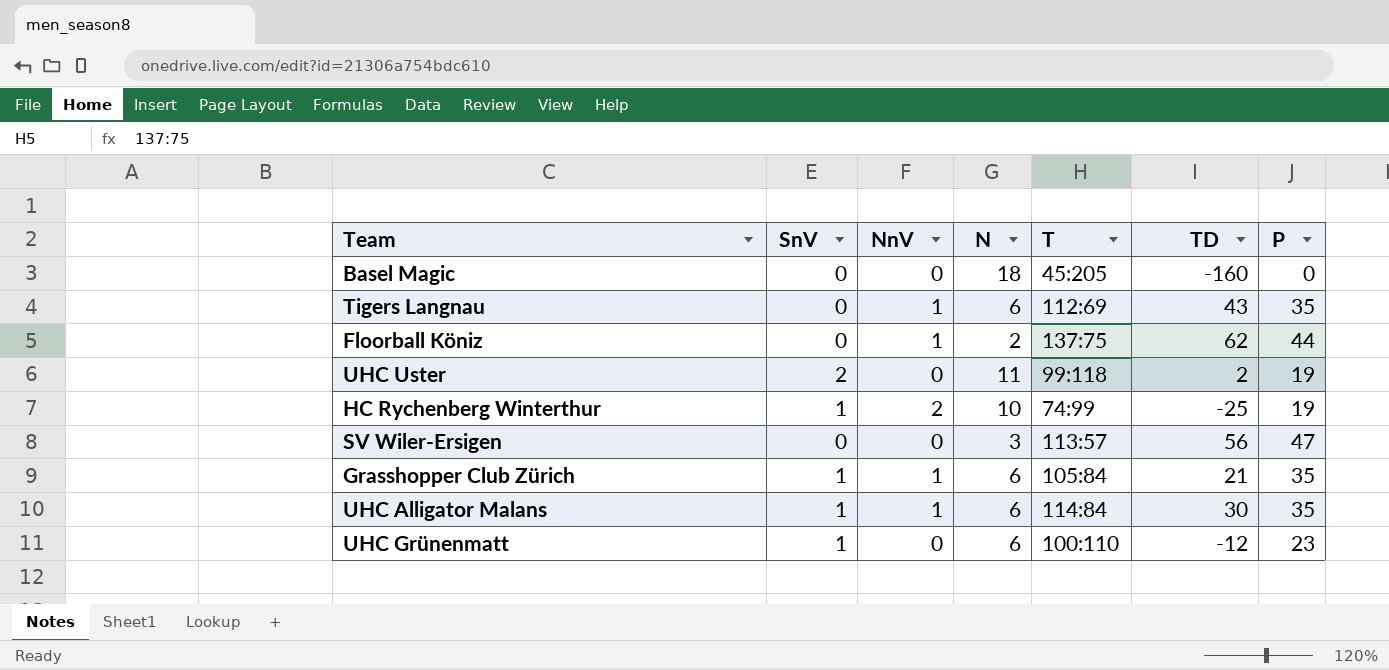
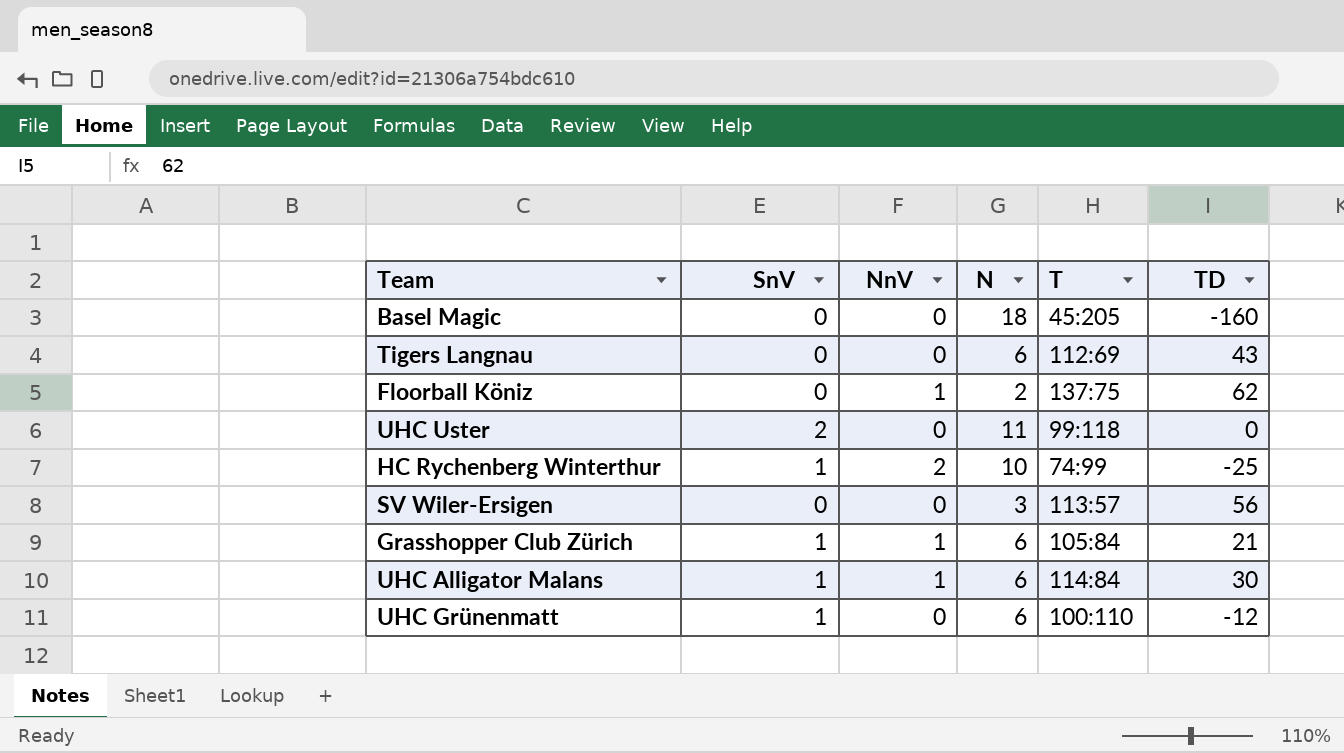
column P | position: 7 -> none
Tigers Langnau | NnV: 1 -> 0
UHC Uster | TD: 2 -> 0

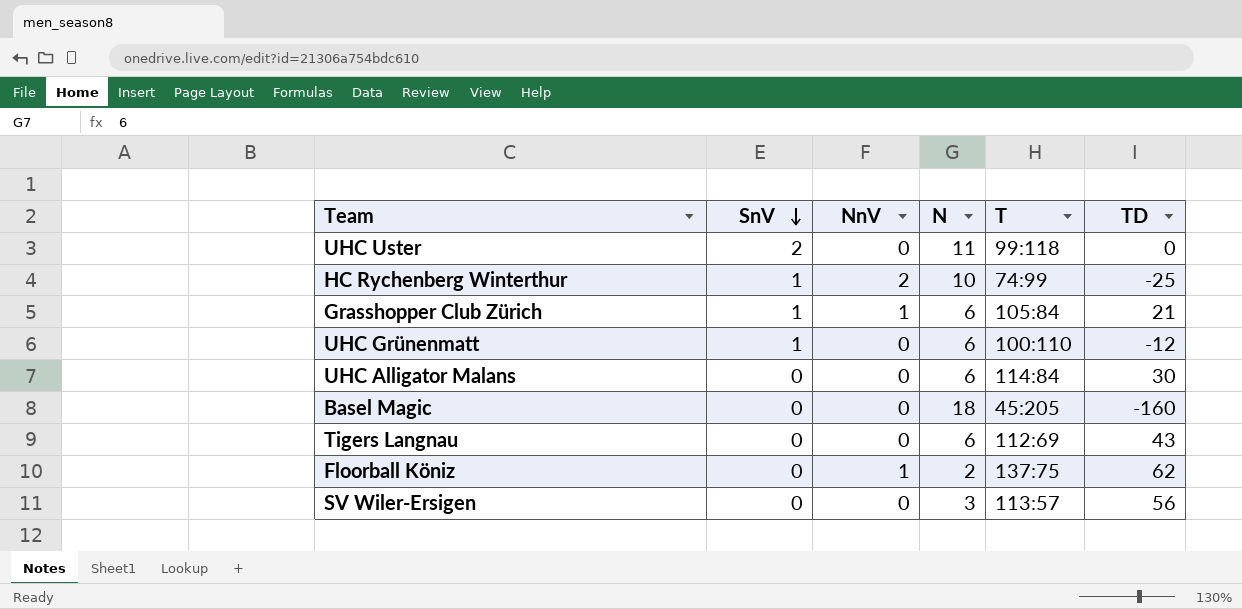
row order: none -> SnV descending
UHC Alligator Malans | SnV: 1 -> 0
UHC Alligator Malans | NnV: 1 -> 0

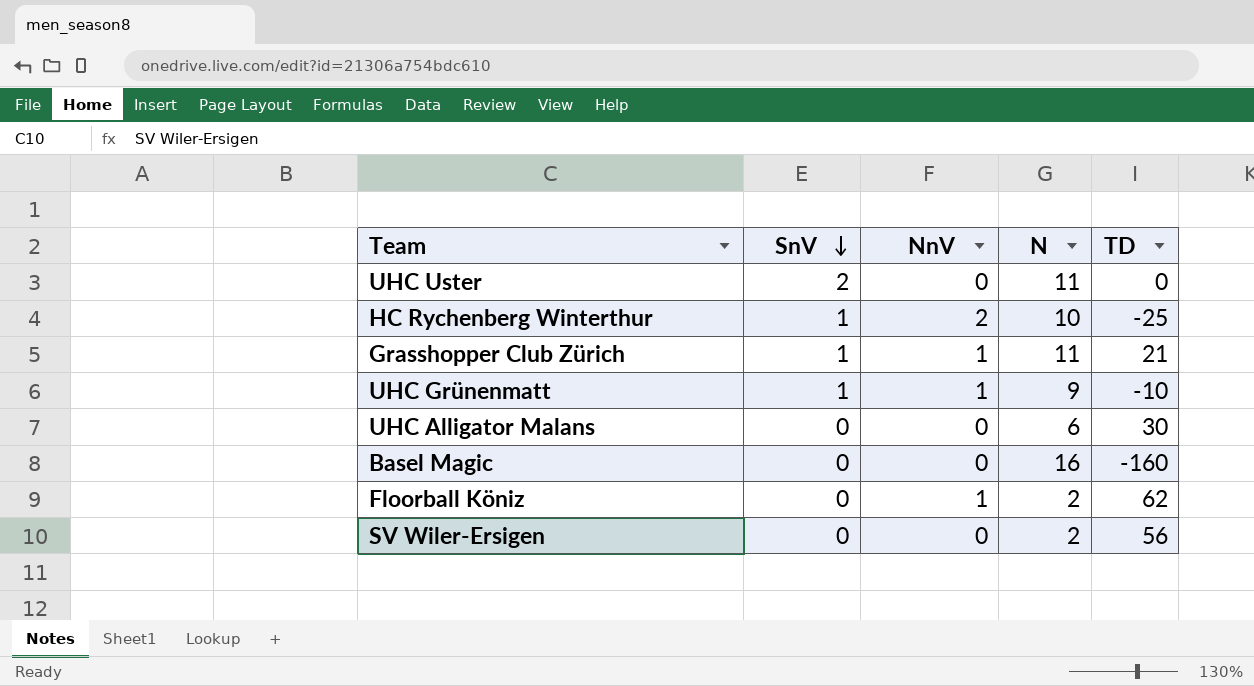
column T | position: 5 -> none
row Tigers Langnau: 0 | 0 | 6 | 112:69 | 43 -> none
Grasshopper Club Zürich | N: 6 -> 11
UHC Grünenmatt | NnV: 0 -> 1
UHC Grünenmatt | N: 6 -> 9
UHC Grünenmatt | TD: -12 -> -10
Basel Magic | N: 18 -> 16
SV Wiler-Ersigen | N: 3 -> 2

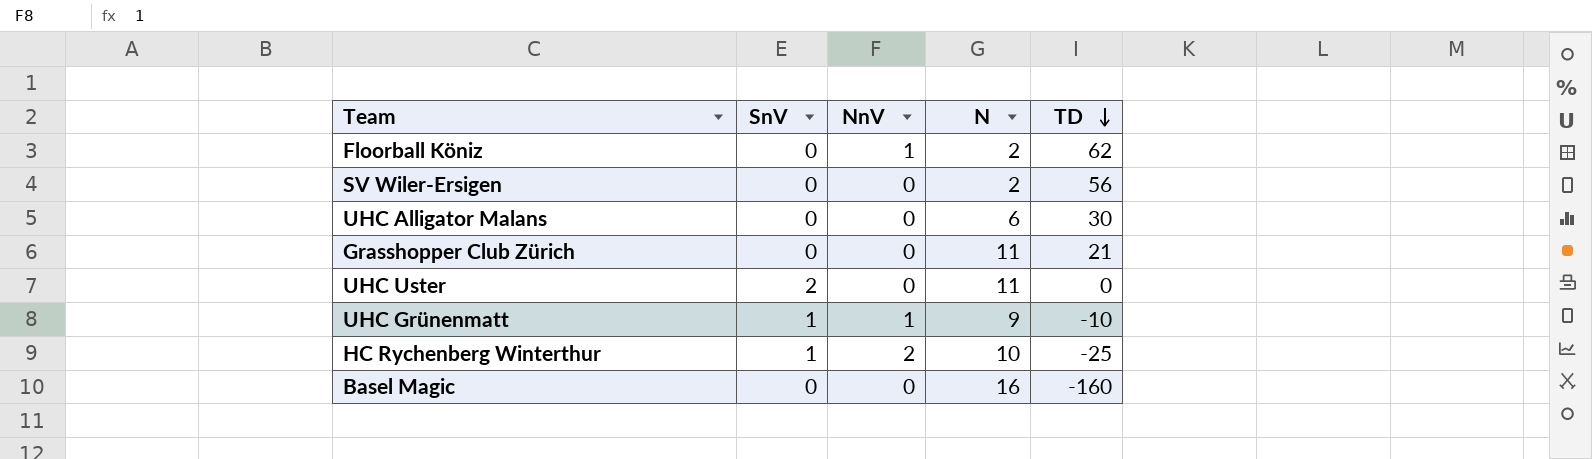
row order: SnV descending -> TD descending
Grasshopper Club Zürich | SnV: 1 -> 0
Grasshopper Club Zürich | NnV: 1 -> 0

